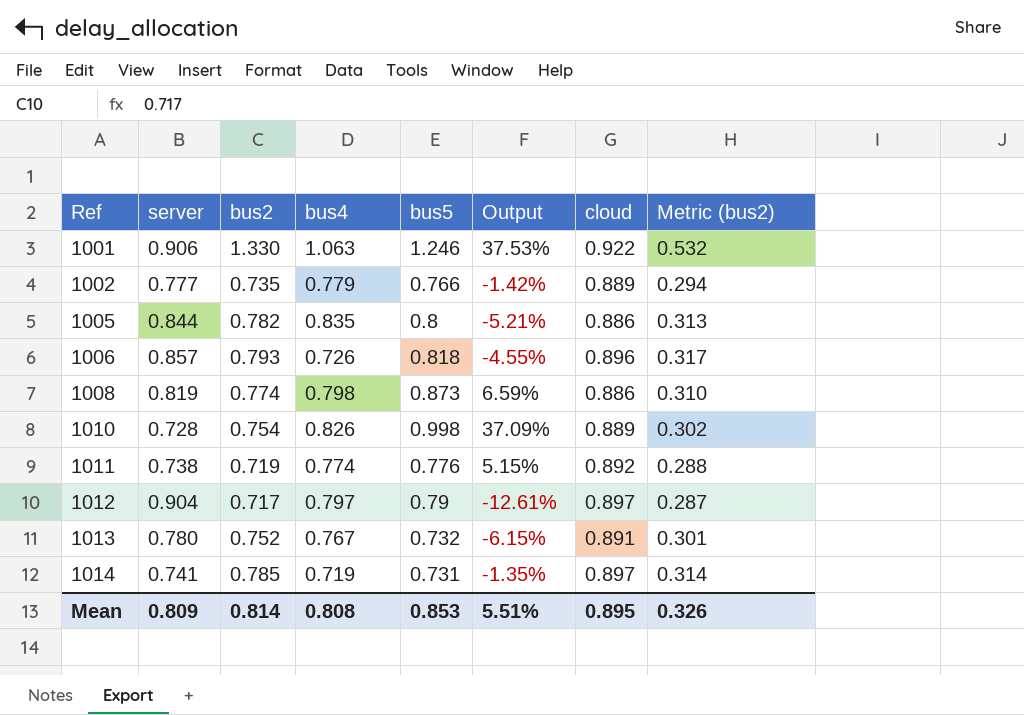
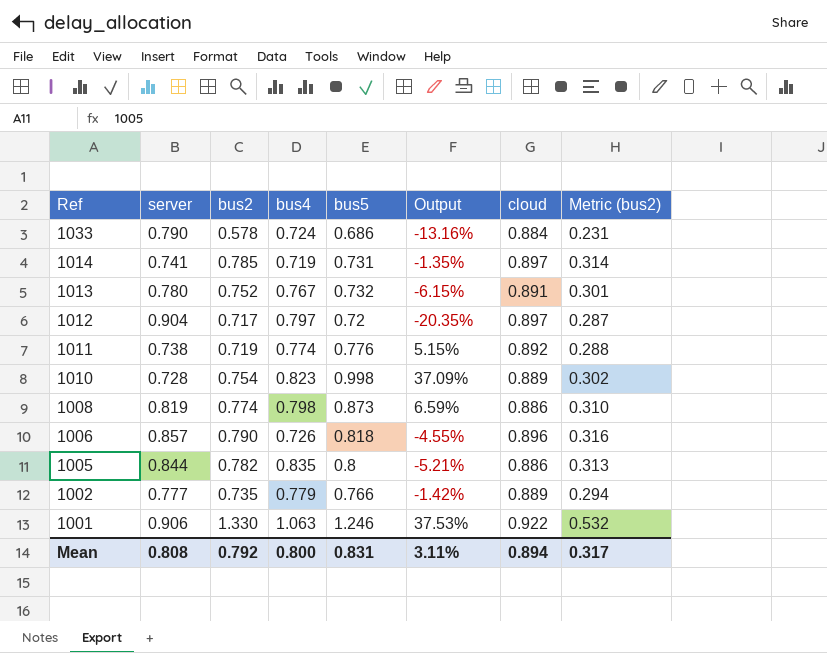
row order: Ref ascending -> Ref descending
row 1033: none -> 0.790 | 0.578 | 0.724 | 0.686 | -13.16% | 0.884 | 0.231
1012 | bus5: 0.79 -> 0.72
1012 | Output: -12.61% -> -20.35%
1010 | bus4: 0.826 -> 0.823
1006 | bus2: 0.793 -> 0.790
1006 | Metric (bus2): 0.317 -> 0.316
Mean | server: 0.809 -> 0.808
Mean | bus2: 0.814 -> 0.792
Mean | bus4: 0.808 -> 0.800
Mean | bus5: 0.853 -> 0.831
Mean | Output: 5.51% -> 3.11%
Mean | cloud: 0.895 -> 0.894
Mean | Metric (bus2): 0.326 -> 0.317

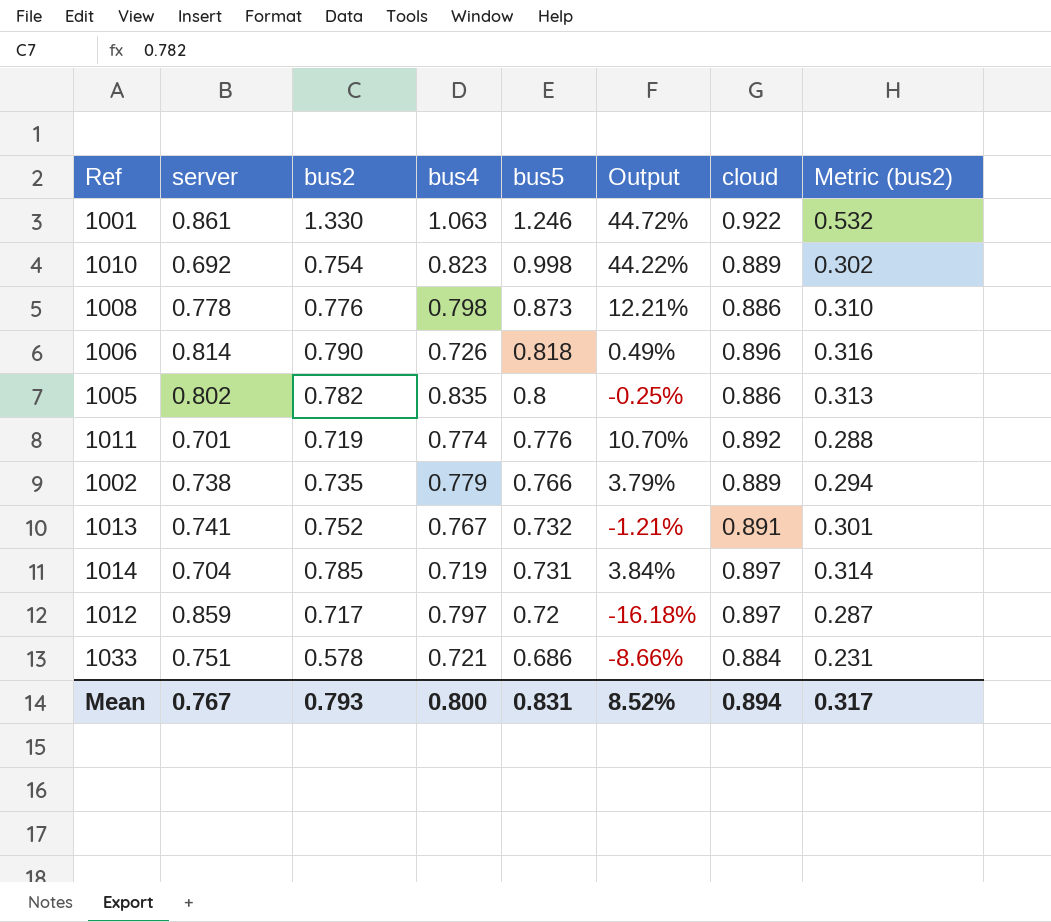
row order: Ref descending -> bus5 descending
1001 | server: 0.906 -> 0.861
1001 | Output: 37.53% -> 44.72%
1010 | server: 0.728 -> 0.692
1010 | Output: 37.09% -> 44.22%
1008 | server: 0.819 -> 0.778
1008 | bus2: 0.774 -> 0.776
1008 | Output: 6.59% -> 12.21%
1006 | server: 0.857 -> 0.814
1006 | Output: -4.55% -> 0.49%
1005 | server: 0.844 -> 0.802
1005 | Output: -5.21% -> -0.25%
1011 | server: 0.738 -> 0.701
1011 | Output: 5.15% -> 10.70%
1002 | server: 0.777 -> 0.738
1002 | Output: -1.42% -> 3.79%
1013 | server: 0.780 -> 0.741
1013 | Output: -6.15% -> -1.21%
1014 | server: 0.741 -> 0.704
1014 | Output: -1.35% -> 3.84%
1012 | server: 0.904 -> 0.859
1012 | Output: -20.35% -> -16.18%
1033 | server: 0.790 -> 0.751
1033 | bus4: 0.724 -> 0.721
1033 | Output: -13.16% -> -8.66%
Mean | server: 0.808 -> 0.767
Mean | bus2: 0.792 -> 0.793
Mean | Output: 3.11% -> 8.52%

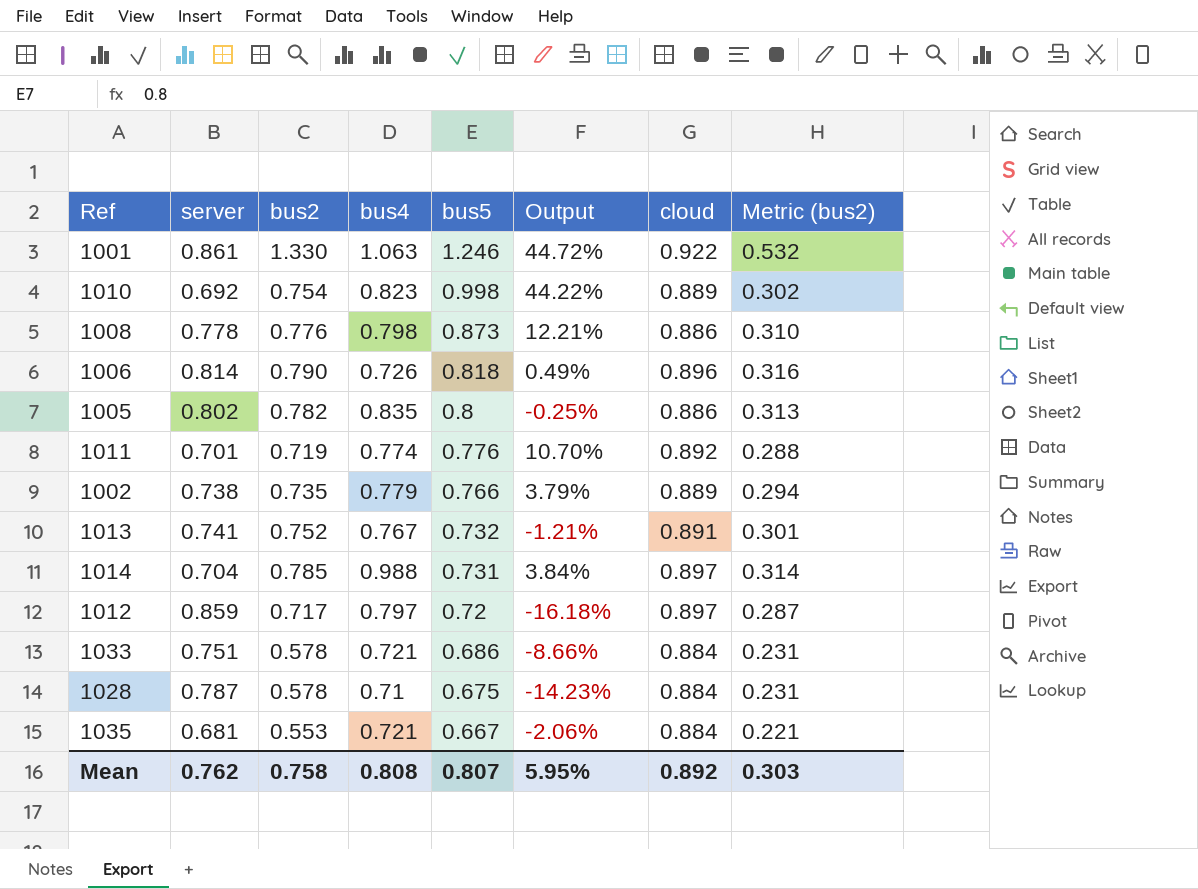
1014 | bus4: 0.719 -> 0.988
row 1028: none -> 0.787 | 0.578 | 0.71 | 0.675 | -14.23% | 0.884 | 0.231
row 1035: none -> 0.681 | 0.553 | 0.721 | 0.667 | -2.06% | 0.884 | 0.221
Mean | server: 0.767 -> 0.762
Mean | bus2: 0.793 -> 0.758
Mean | bus4: 0.800 -> 0.808
Mean | bus5: 0.831 -> 0.807
Mean | Output: 8.52% -> 5.95%
Mean | cloud: 0.894 -> 0.892
Mean | Metric (bus2): 0.317 -> 0.303

